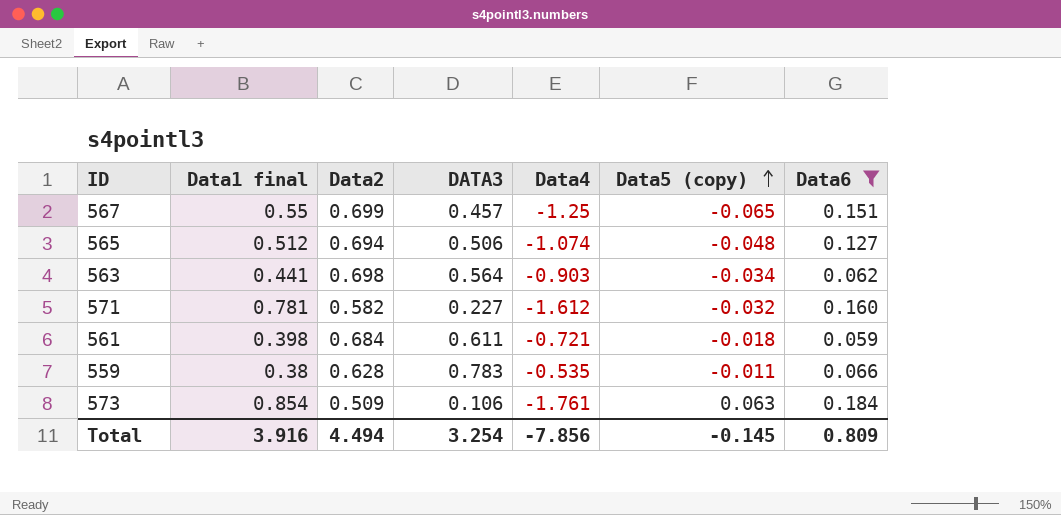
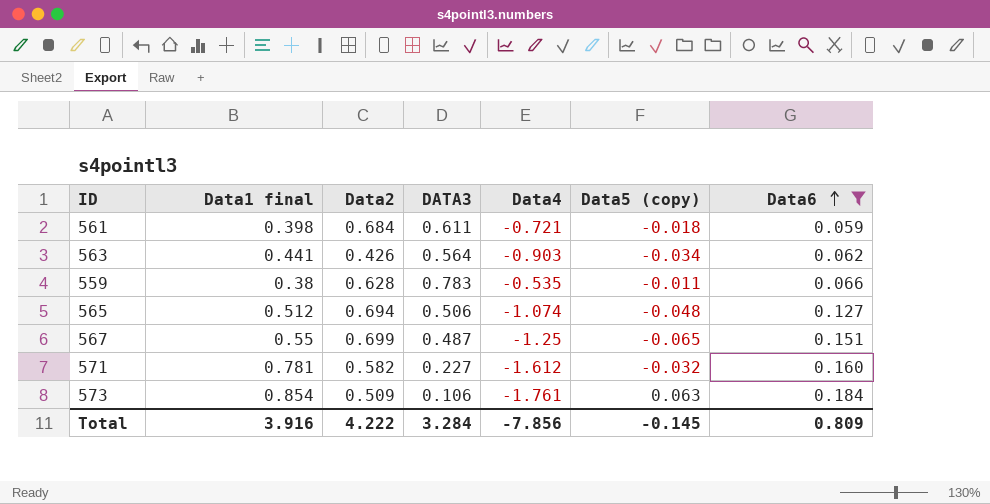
row order: Data5 (copy) ascending -> Data6 ascending
563 | Data2: 0.698 -> 0.426
567 | DATA3: 0.457 -> 0.487
Total | Data2: 4.494 -> 4.222
Total | DATA3: 3.254 -> 3.284

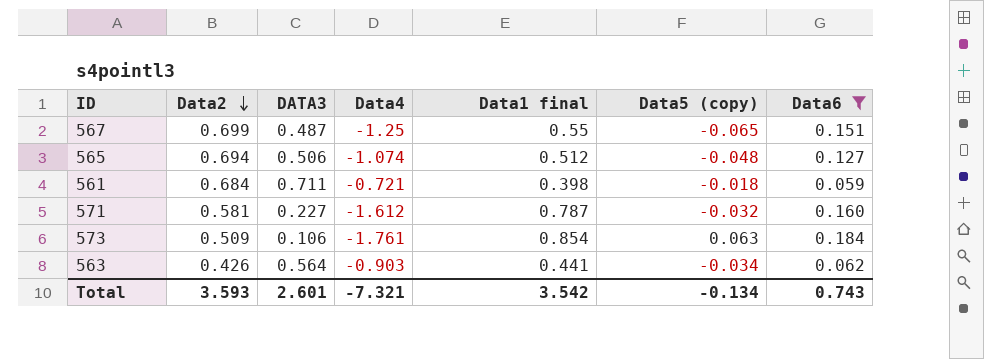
row order: Data6 ascending -> Data2 descending
column Data1 final | position: 2 -> 5
row 559: 0.38 | 0.628 | 0.783 | -0.535 | -0.011 | 0.066 -> none
561 | DATA3: 0.611 -> 0.711
571 | Data2: 0.582 -> 0.581
571 | Data1 final: 0.781 -> 0.787
Total | Data2: 4.222 -> 3.593
Total | DATA3: 3.284 -> 2.601
Total | Data4: -7.856 -> -7.321
Total | Data1 final: 3.916 -> 3.542
Total | Data5 (copy): -0.145 -> -0.134
Total | Data6: 0.809 -> 0.743

